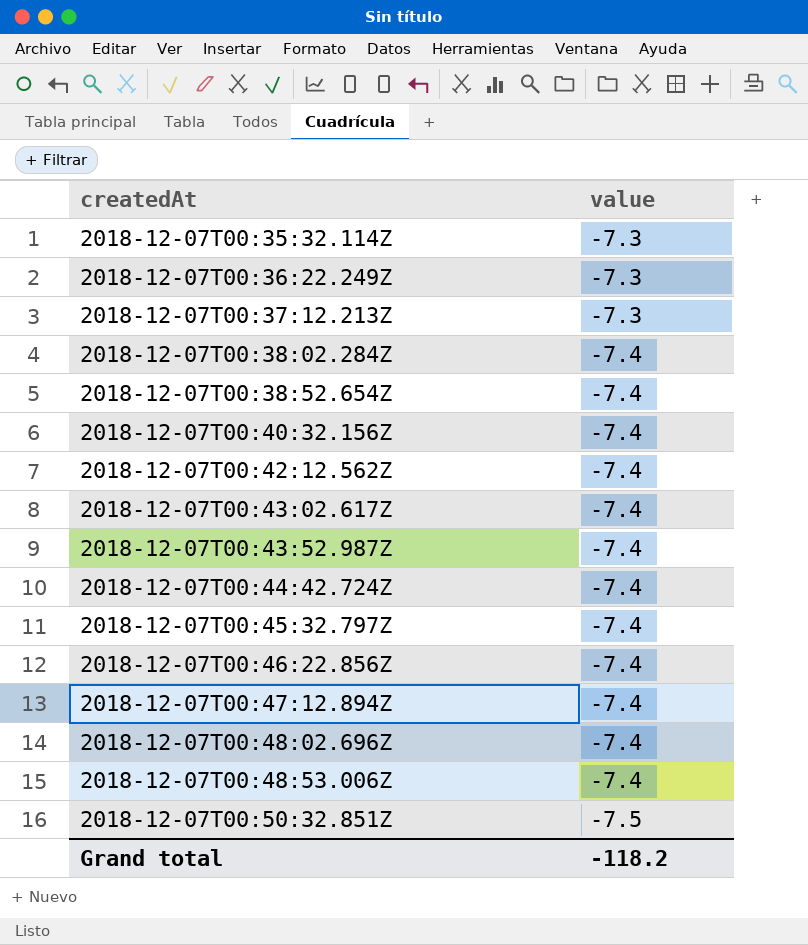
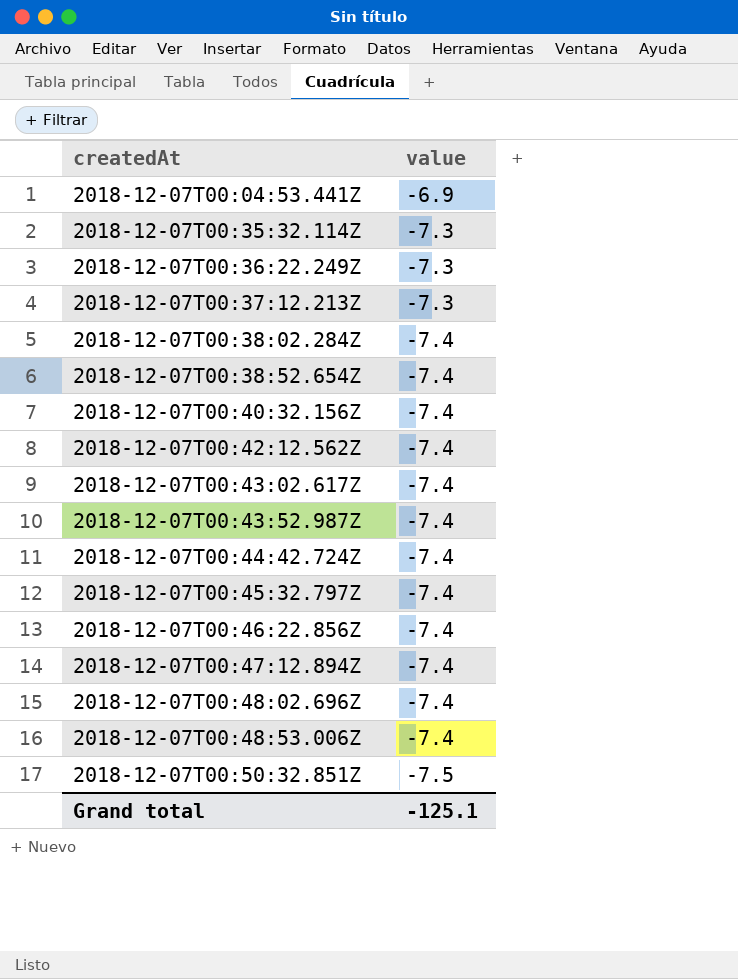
row 2018-12-07T00:04:53.441Z: none -> -6.9
Grand total | value: -118.2 -> -125.1

